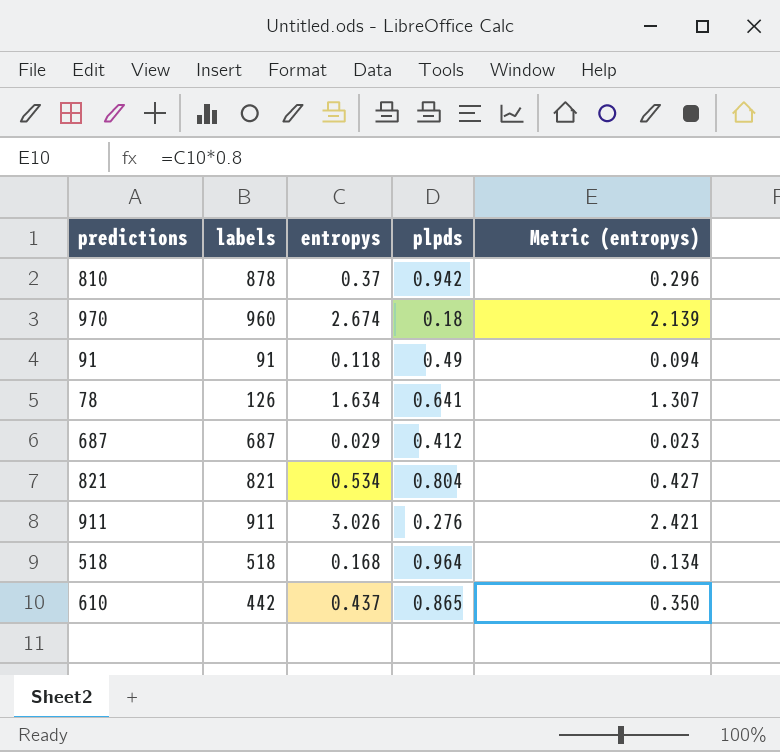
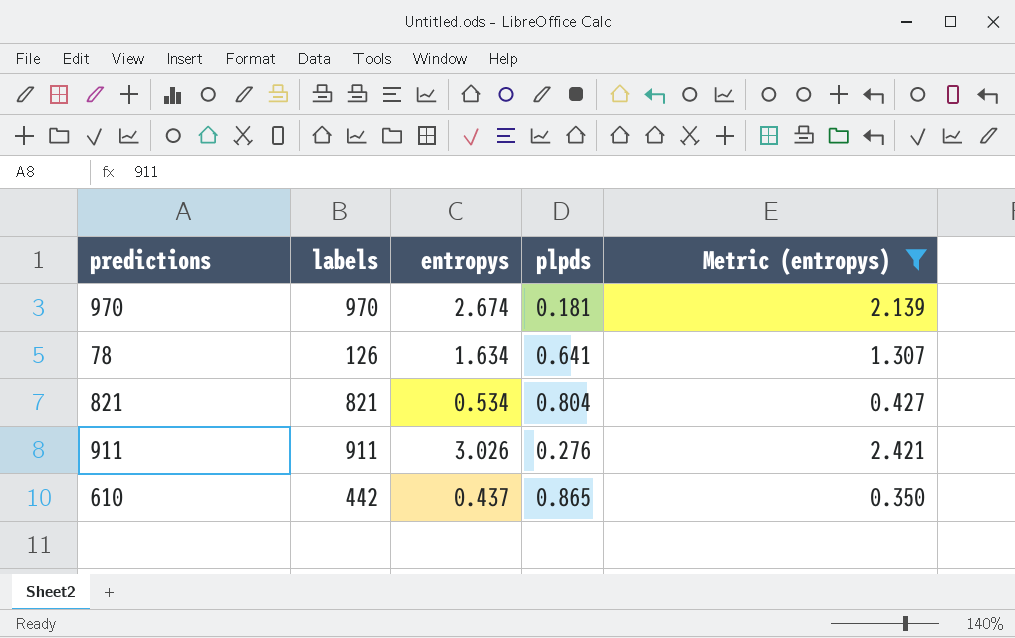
filter: none -> Metric (entropys) >= 0.350
970 | labels: 960 -> 970
970 | plpds: 0.18 -> 0.181

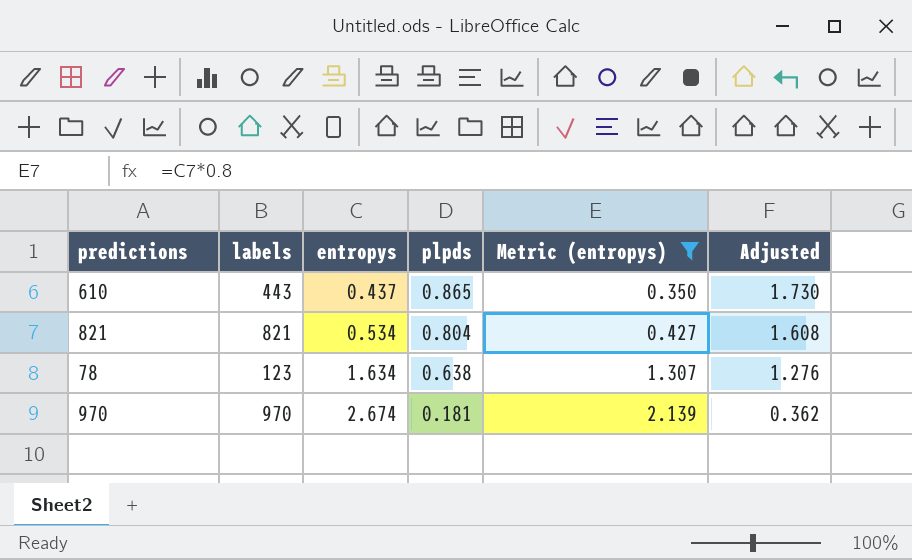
row order: none -> entropys ascending
column Adjusted | formula: none -> [plpds] * 2
row 911: 911 | 3.026 | 0.276 | 2.421 -> none
610 | labels: 442 -> 443
78 | labels: 126 -> 123
78 | plpds: 0.641 -> 0.638

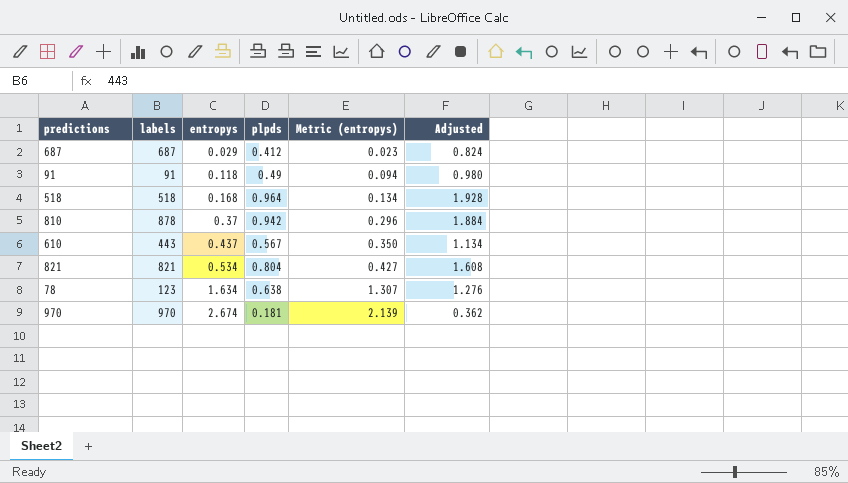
filter: Metric (entropys) >= 0.350 -> none
610 | plpds: 0.865 -> 0.567
610 | Adjusted: 1.730 -> 1.134

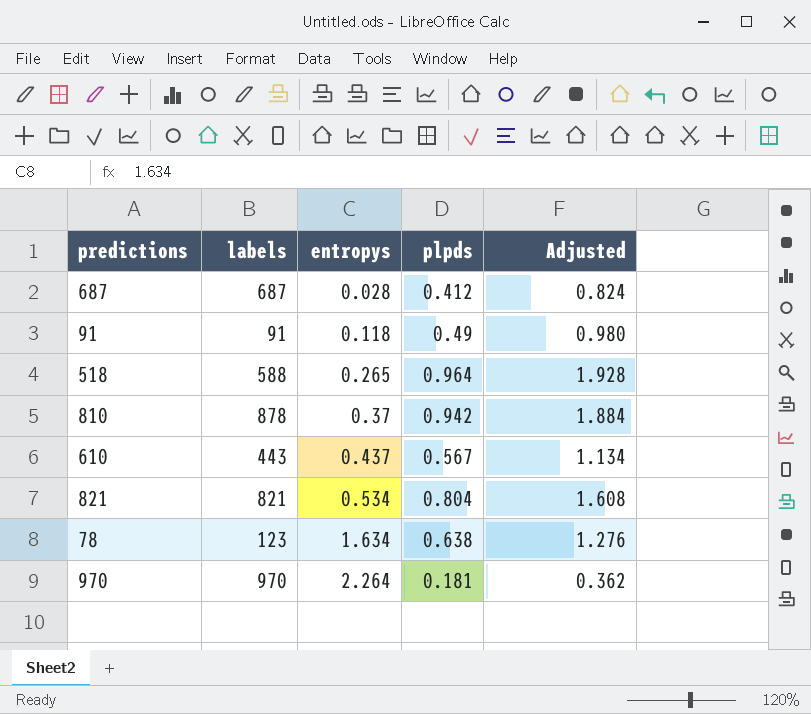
column Metric (entropys) | formula: [entropys] * 0.8 -> none
687 | entropys: 0.029 -> 0.028
518 | labels: 518 -> 588
518 | entropys: 0.168 -> 0.265
970 | entropys: 2.674 -> 2.264

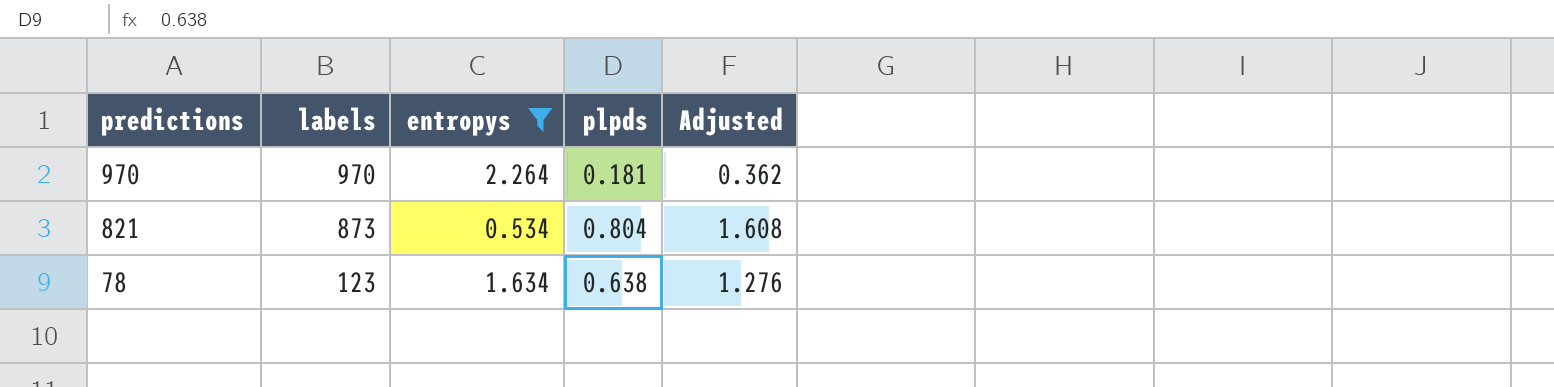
filter: none -> entropys >= 0.534
row order: entropys ascending -> predictions descending
821 | labels: 821 -> 873

